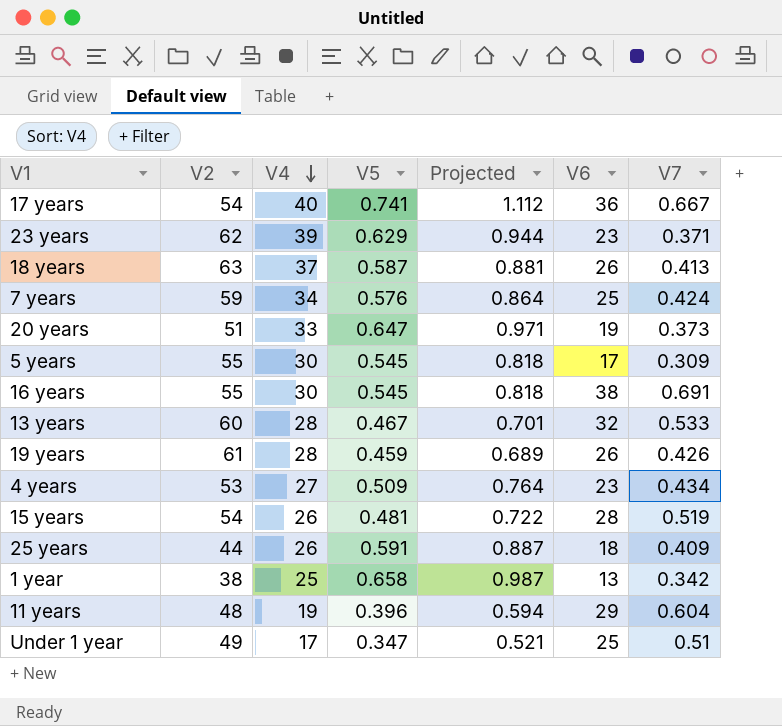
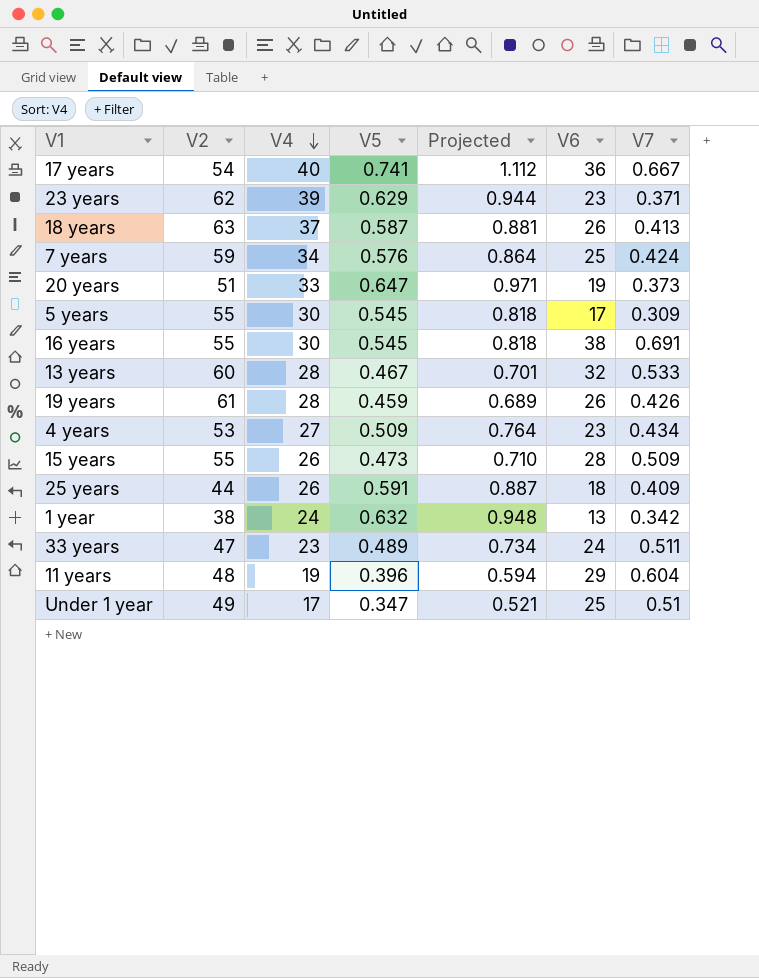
15 years | V2: 54 -> 55
15 years | V5: 0.481 -> 0.473
15 years | Projected: 0.722 -> 0.710
15 years | V7: 0.519 -> 0.509
1 year | V4: 25 -> 24
1 year | V5: 0.658 -> 0.632
1 year | Projected: 0.987 -> 0.948
row 33 years: none -> 47 | 23 | 0.489 | 0.734 | 24 | 0.511

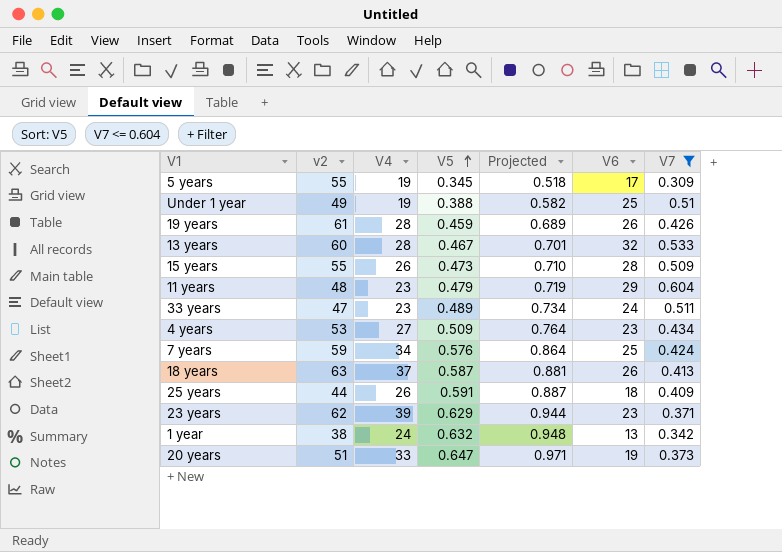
filter: none -> V7 <= 0.604
row order: V4 descending -> V5 ascending
column name: V2 -> v2
5 years | V4: 30 -> 19
5 years | V5: 0.545 -> 0.345
5 years | Projected: 0.818 -> 0.518
Under 1 year | V4: 17 -> 19
Under 1 year | V5: 0.347 -> 0.388
Under 1 year | Projected: 0.521 -> 0.582
11 years | V4: 19 -> 23
11 years | V5: 0.396 -> 0.479
11 years | Projected: 0.594 -> 0.719

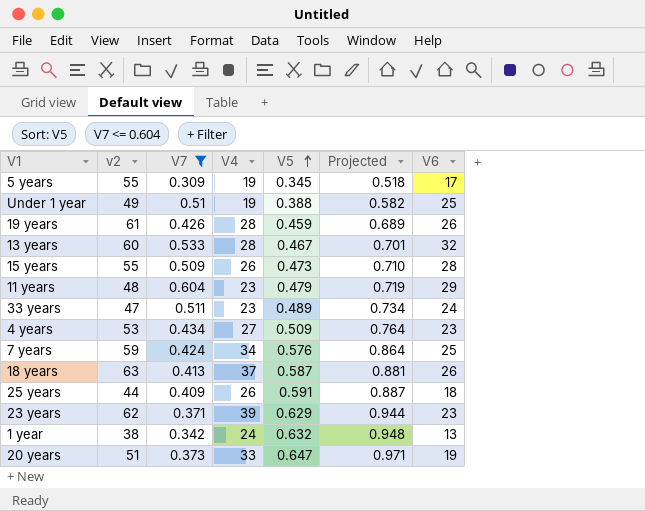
column V7 | position: 7 -> 3

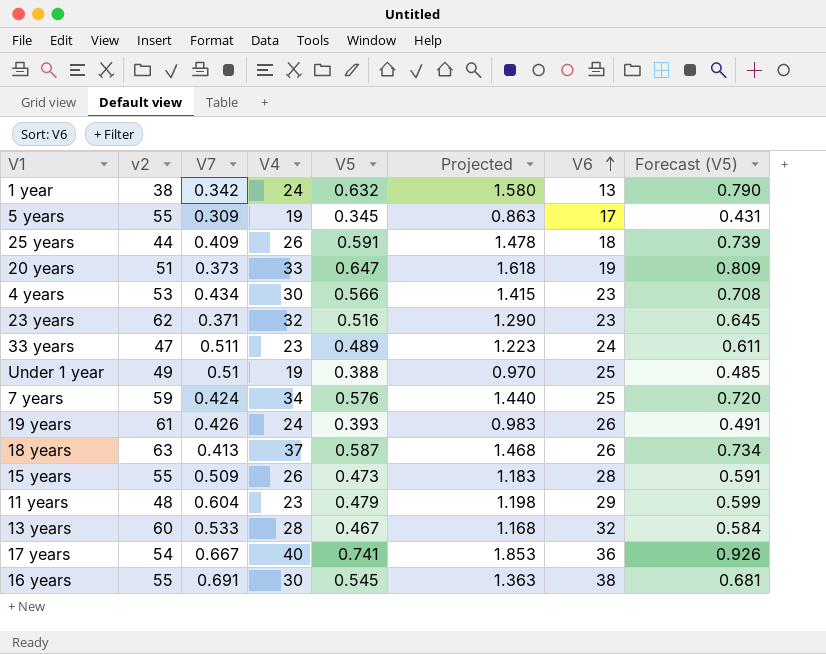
filter: V7 <= 0.604 -> none
row order: V5 ascending -> V6 ascending
column Projected | formula: [V5] * 1.5 -> [V5] * 2.5
column Forecast (V5) | formula: none -> [V5] * 1.25
4 years | V4: 27 -> 30
4 years | V5: 0.509 -> 0.566
23 years | V4: 39 -> 32
23 years | V5: 0.629 -> 0.516
19 years | V4: 28 -> 24
19 years | V5: 0.459 -> 0.393

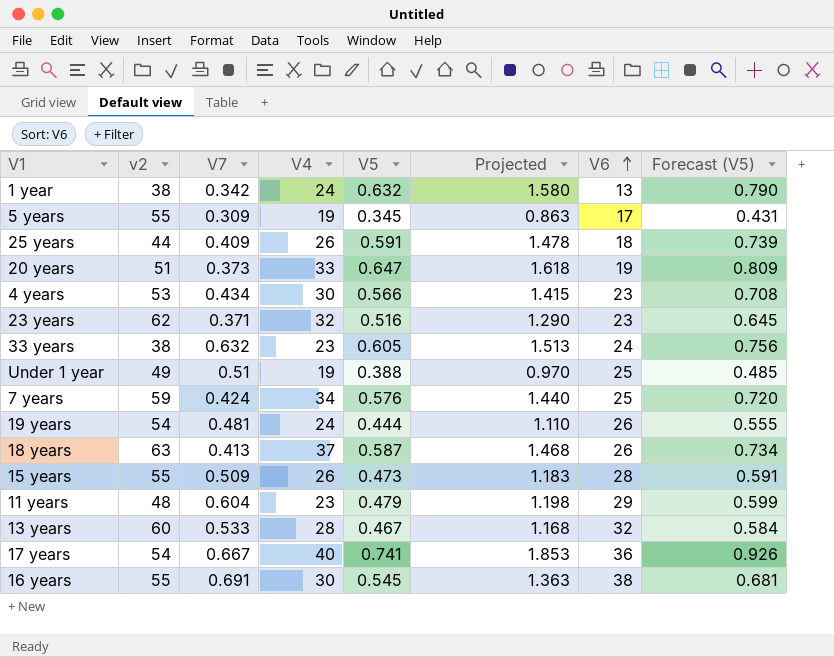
33 years | v2: 47 -> 38
33 years | V7: 0.511 -> 0.632
33 years | V5: 0.489 -> 0.605
33 years | Projected: 1.223 -> 1.513
33 years | Forecast (V5): 0.611 -> 0.756
19 years | v2: 61 -> 54
19 years | V7: 0.426 -> 0.481
19 years | V5: 0.393 -> 0.444
19 years | Projected: 0.983 -> 1.110
19 years | Forecast (V5): 0.491 -> 0.555

